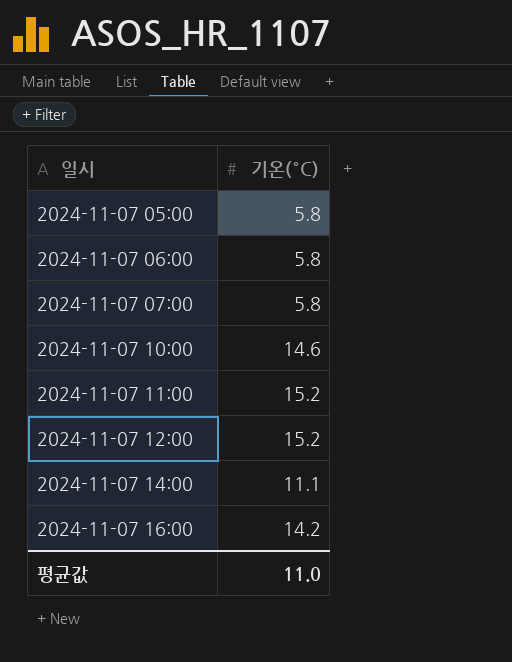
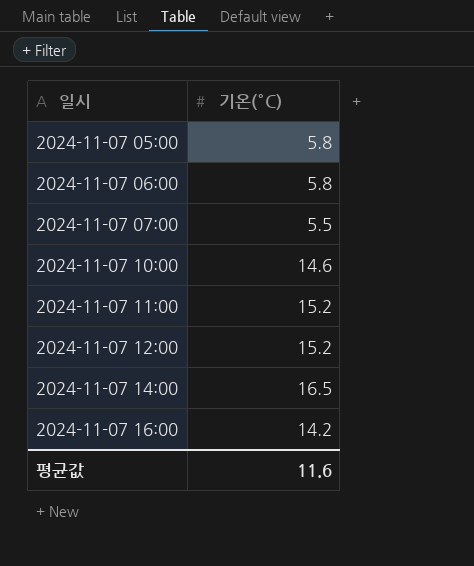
2024-11-07 07:00 | 기온(°C): 5.8 -> 5.5
2024-11-07 14:00 | 기온(°C): 11.1 -> 16.5
평균값 | 기온(°C): 11.0 -> 11.6

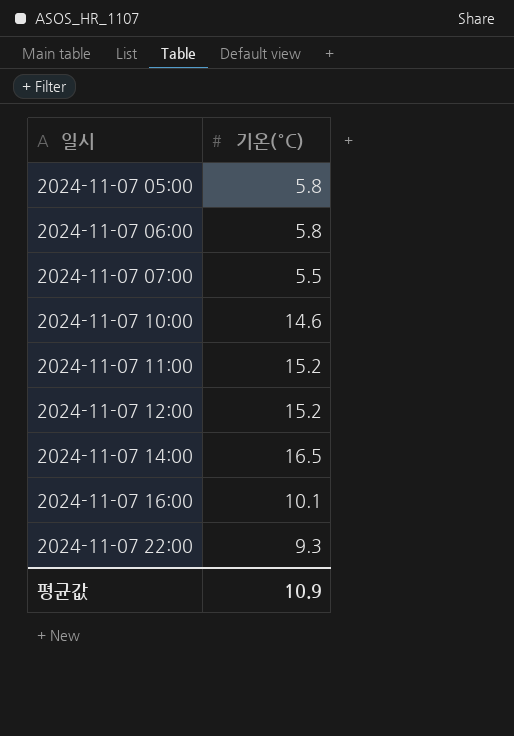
2024-11-07 16:00 | 기온(°C): 14.2 -> 10.1
row 2024-11-07 22:00: none -> 9.3
평균값 | 기온(°C): 11.6 -> 10.9

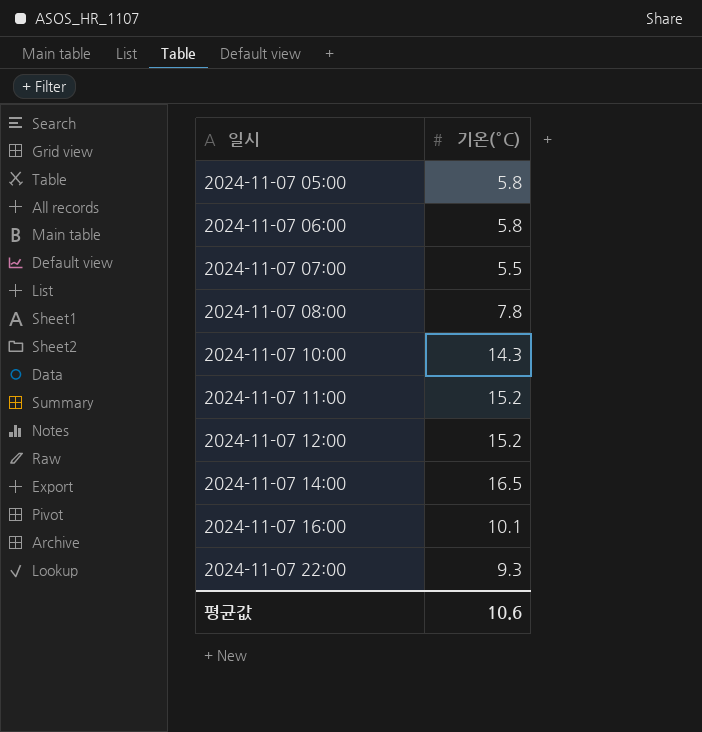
row 2024-11-07 08:00: none -> 7.8
2024-11-07 10:00 | 기온(°C): 14.6 -> 14.3
평균값 | 기온(°C): 10.9 -> 10.6

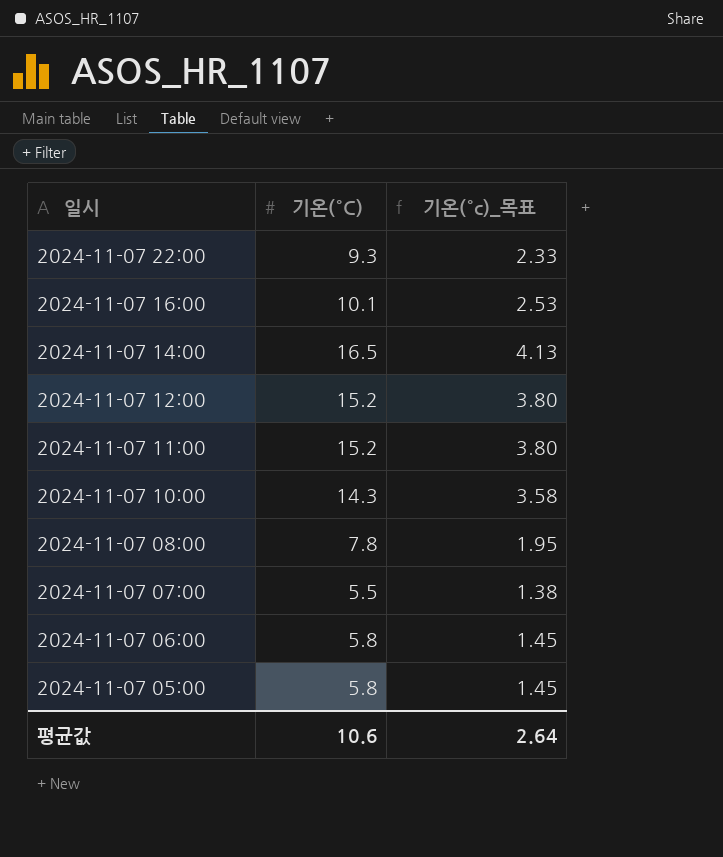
row order: 일시 ascending -> 일시 descending
column 기온(°c)_목표 | formula: none -> [기온(°C)] * 0.25

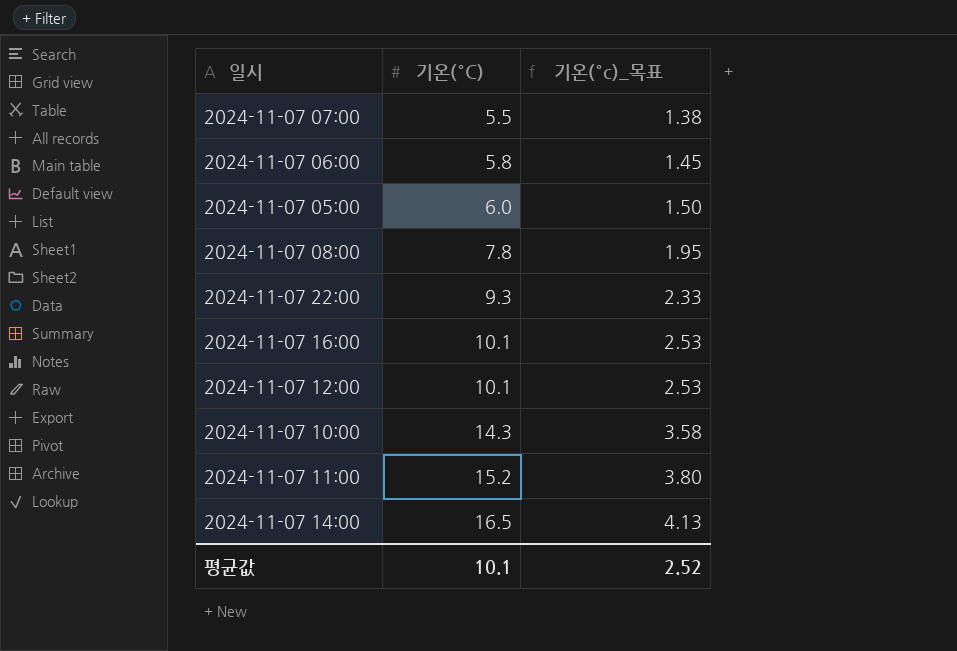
row order: 일시 descending -> 기온(°C) ascending
2024-11-07 05:00 | 기온(°C): 5.8 -> 6.0
2024-11-07 05:00 | 기온(°c)_목표: 1.45 -> 1.50
2024-11-07 12:00 | 기온(°C): 15.2 -> 10.1
2024-11-07 12:00 | 기온(°c)_목표: 3.80 -> 2.53
평균값 | 기온(°C): 10.6 -> 10.1
평균값 | 기온(°c)_목표: 2.64 -> 2.52

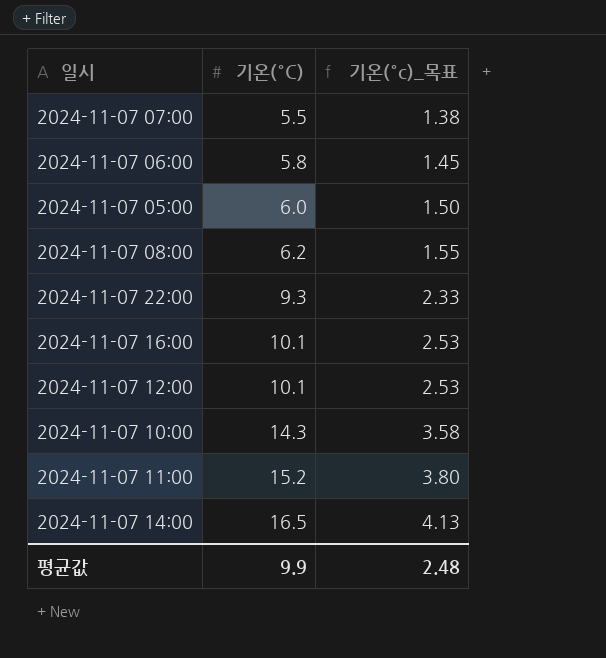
2024-11-07 08:00 | 기온(°C): 7.8 -> 6.2
2024-11-07 08:00 | 기온(°c)_목표: 1.95 -> 1.55
평균값 | 기온(°C): 10.1 -> 9.9
평균값 | 기온(°c)_목표: 2.52 -> 2.48

